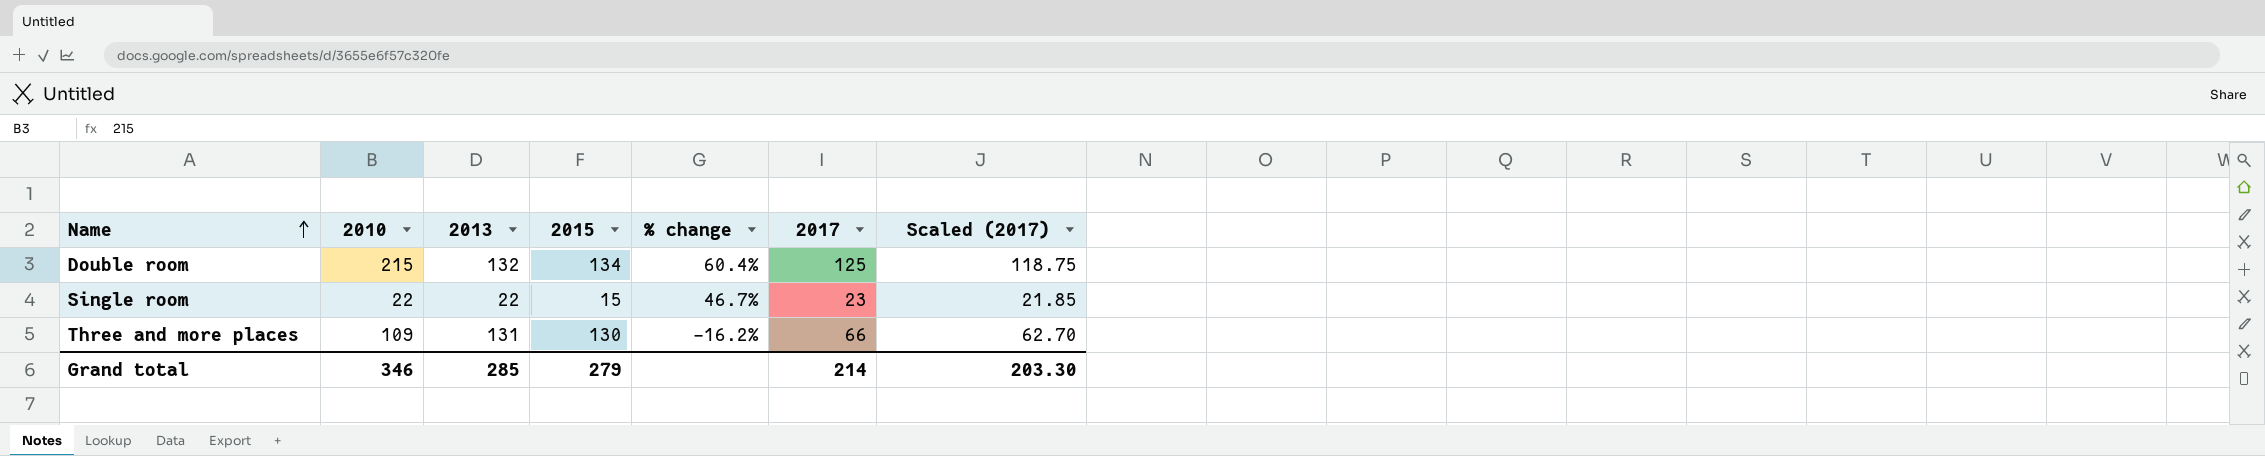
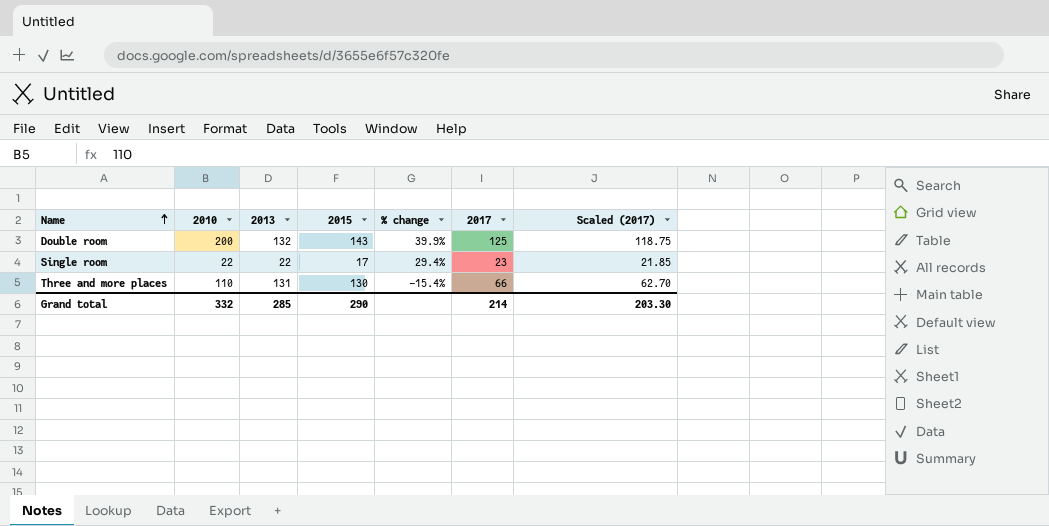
Double room | 2010: 215 -> 200
Double room | 2015: 134 -> 143
Double room | % change: 60.4% -> 39.9%
Single room | 2015: 15 -> 17
Single room | % change: 46.7% -> 29.4%
Three and more places | 2010: 109 -> 110
Three and more places | % change: -16.2% -> -15.4%
Grand total | 2010: 346 -> 332
Grand total | 2015: 279 -> 290

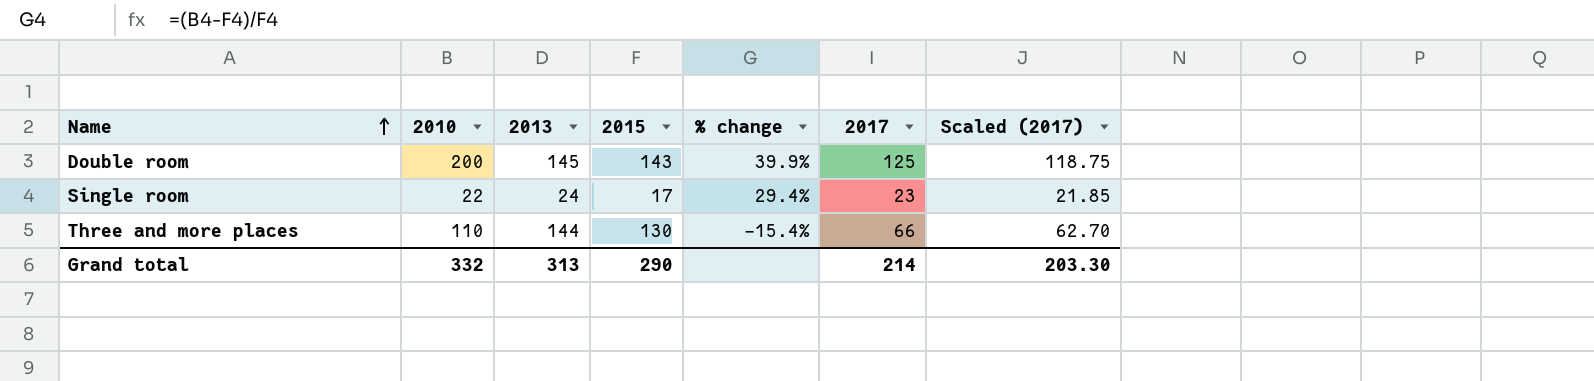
Double room | 2013: 132 -> 145
Single room | 2013: 22 -> 24
Three and more places | 2013: 131 -> 144
Grand total | 2013: 285 -> 313

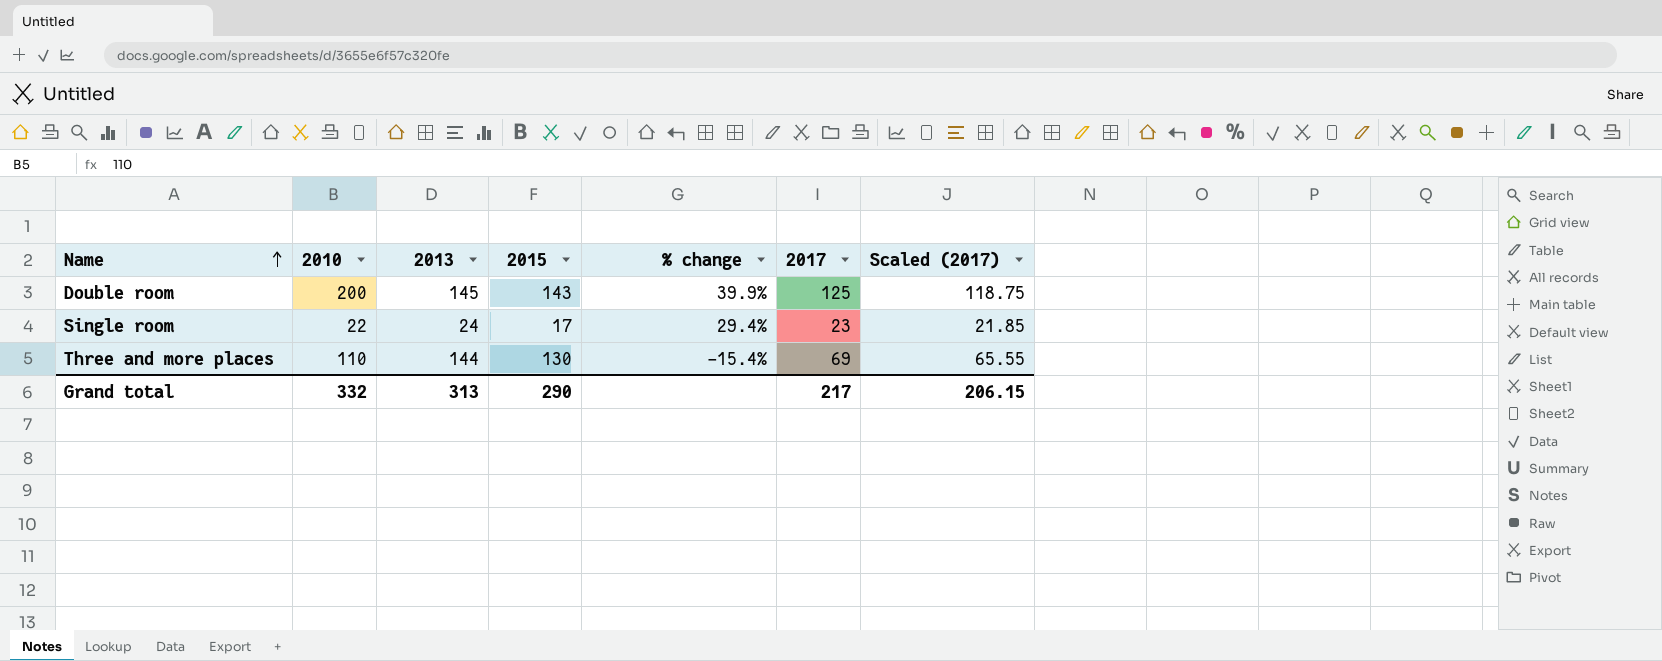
Three and more places | 2017: 66 -> 69
Three and more places | Scaled (2017): 62.70 -> 65.55
Grand total | 2017: 214 -> 217
Grand total | Scaled (2017): 203.30 -> 206.15

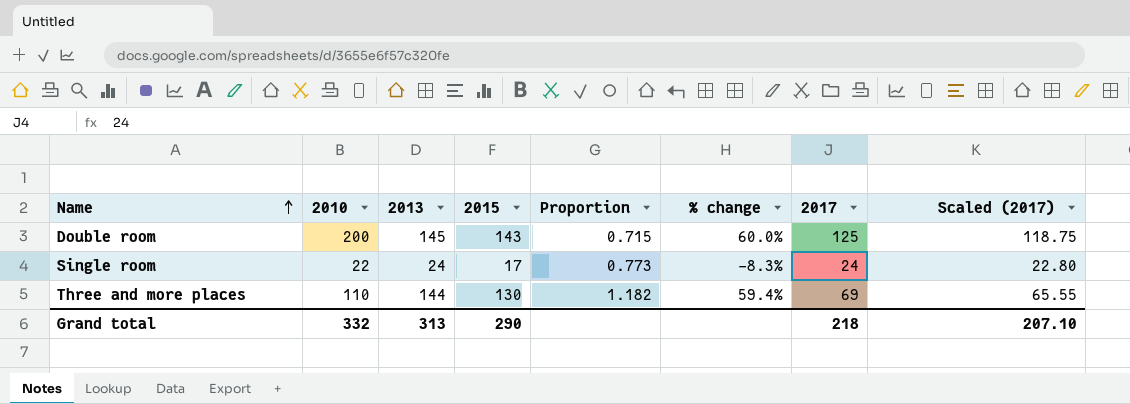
column Proportion | formula: none -> [2015] / [2010]
column % change | formula: ([2010] - [2015]) / [2015] -> ([2010] - [2017]) / [2017]
Single room | 2017: 23 -> 24
Single room | Scaled (2017): 21.85 -> 22.80
Grand total | 2017: 217 -> 218
Grand total | Scaled (2017): 206.15 -> 207.10

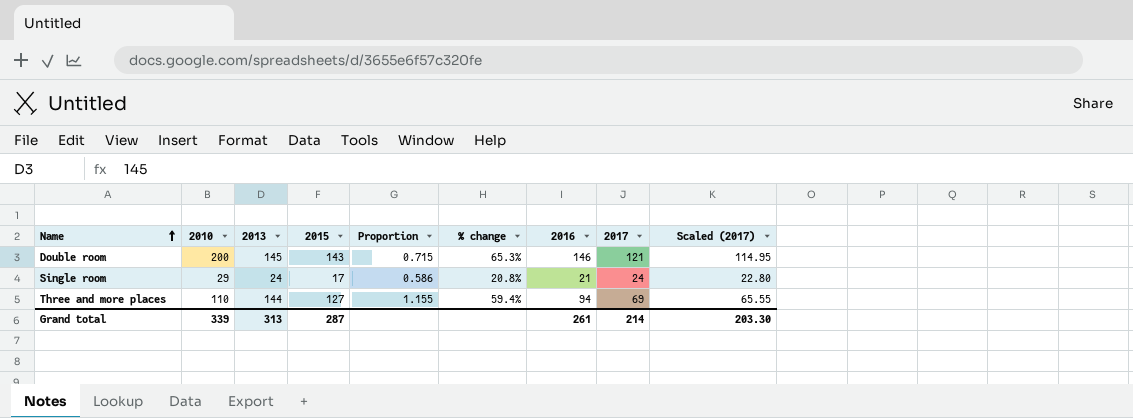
column 2016 | position: none -> 7
Double room | % change: 60.0% -> 65.3%
Double room | 2017: 125 -> 121
Double room | Scaled (2017): 118.75 -> 114.95
Single room | 2010: 22 -> 29
Single room | Proportion: 0.773 -> 0.586
Single room | % change: -8.3% -> 20.8%
Three and more places | 2015: 130 -> 127
Three and more places | Proportion: 1.182 -> 1.155
Grand total | 2010: 332 -> 339
Grand total | 2015: 290 -> 287
Grand total | 2017: 218 -> 214
Grand total | Scaled (2017): 207.10 -> 203.30

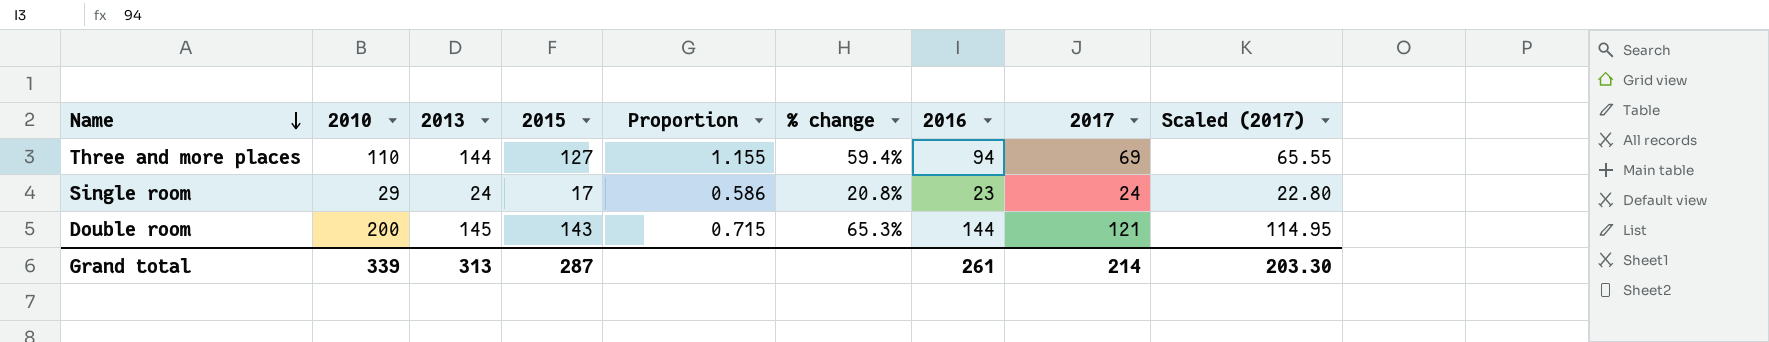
row order: Name ascending -> Name descending
Single room | 2016: 21 -> 23
Double room | 2016: 146 -> 144

